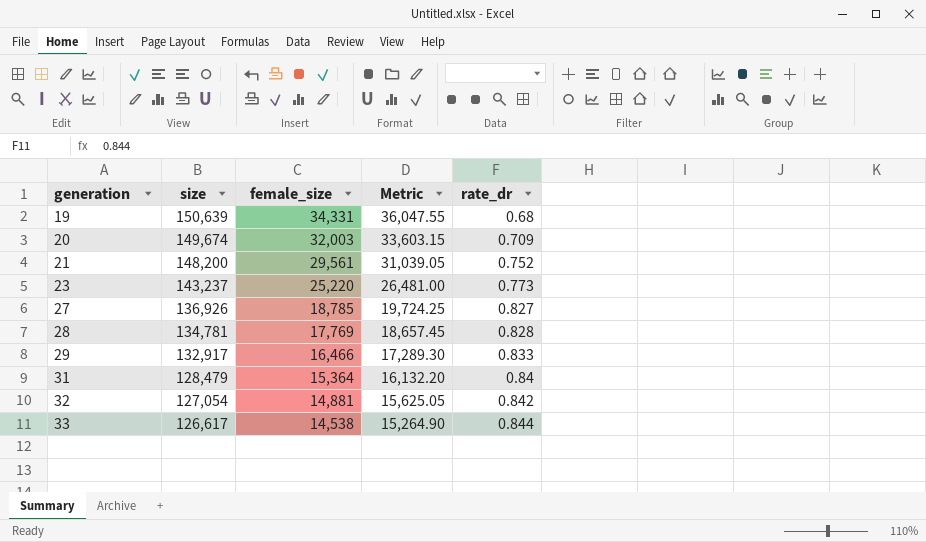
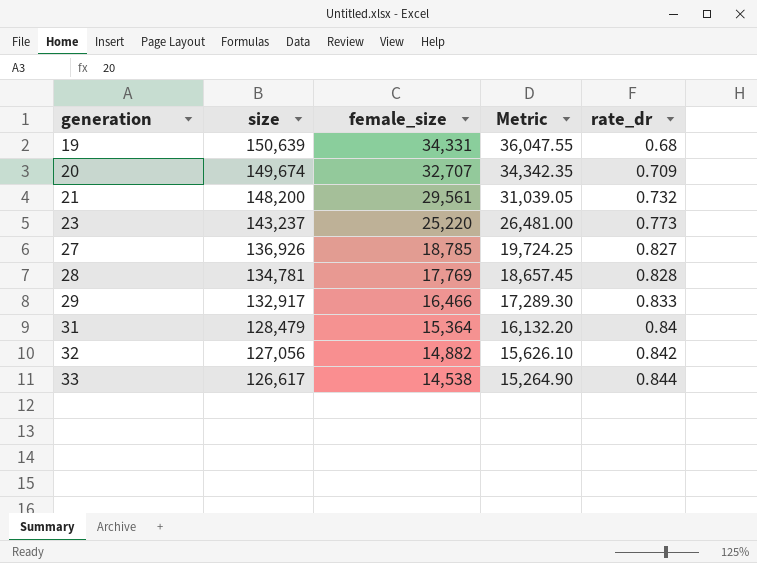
20 | female_size: 32,003 -> 32,707
20 | Metric: 33,603.15 -> 34,342.35
21 | rate_dr: 0.752 -> 0.732
32 | size: 127,054 -> 127,056
32 | female_size: 14,881 -> 14,882
32 | Metric: 15,625.05 -> 15,626.10

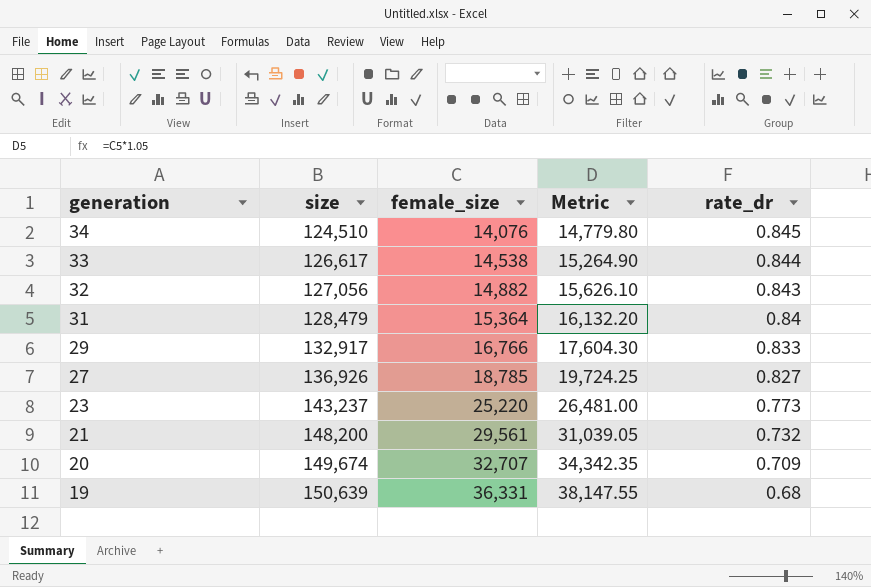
row order: generation ascending -> generation descending
row 28: 134,781 | 17,769 | 18,657.45 | 0.828 -> none
row 34: none -> 124,510 | 14,076 | 14,779.80 | 0.845
32 | rate_dr: 0.842 -> 0.843
29 | female_size: 16,466 -> 16,766
29 | Metric: 17,289.30 -> 17,604.30
19 | female_size: 34,331 -> 36,331
19 | Metric: 36,047.55 -> 38,147.55

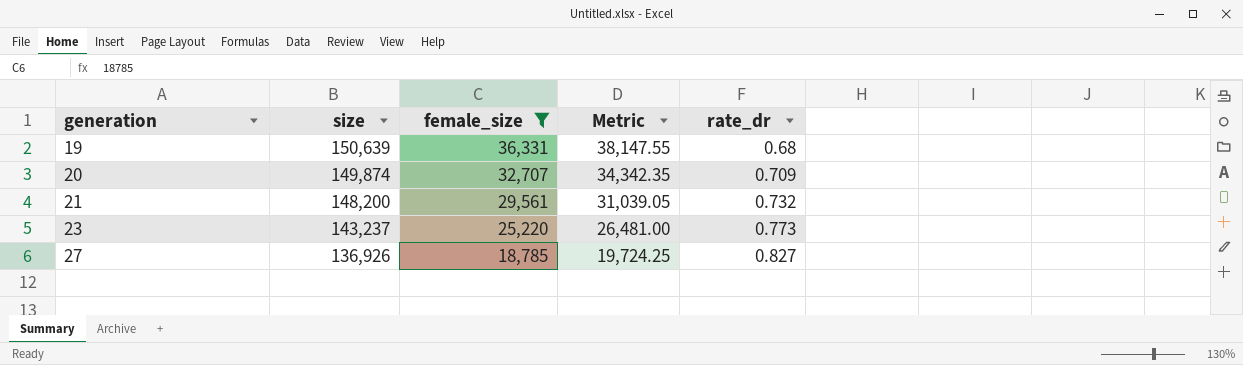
filter: none -> female_size >= 18,785
row order: generation descending -> generation ascending
20 | size: 149,674 -> 149,874

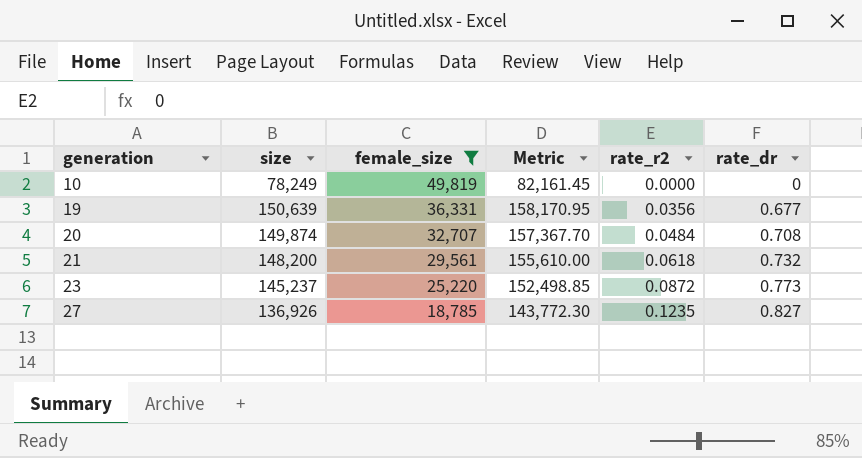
column Metric | formula: [female_size] * 1.05 -> [size] * 1.05
column rate_r2 | position: none -> 5
row 10: none -> 78,249 | 49,819 | 82,161.45 | 0.0000 | 0
19 | rate_dr: 0.68 -> 0.677
20 | rate_dr: 0.709 -> 0.708
23 | size: 143,237 -> 145,237

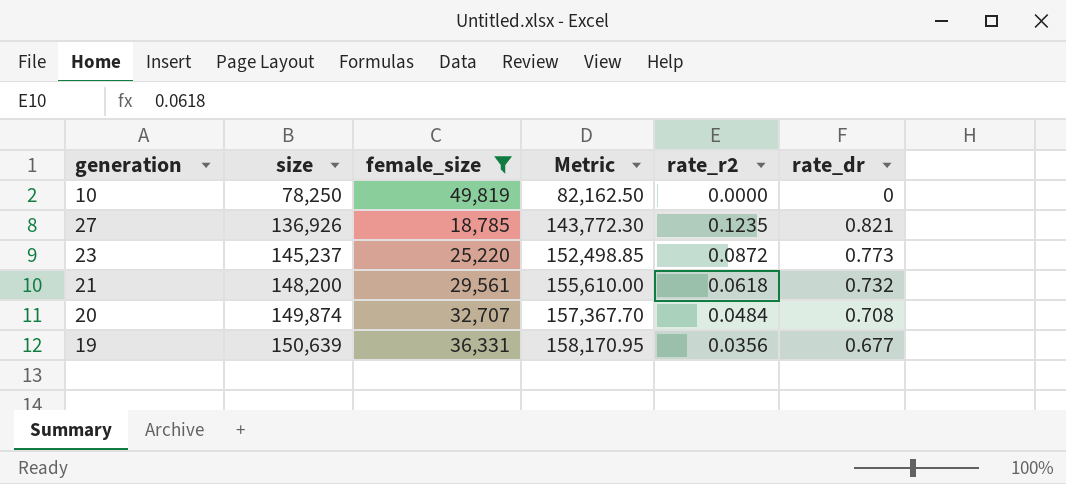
row order: generation ascending -> size ascending
10 | size: 78,249 -> 78,250
10 | Metric: 82,161.45 -> 82,162.50
27 | rate_dr: 0.827 -> 0.821

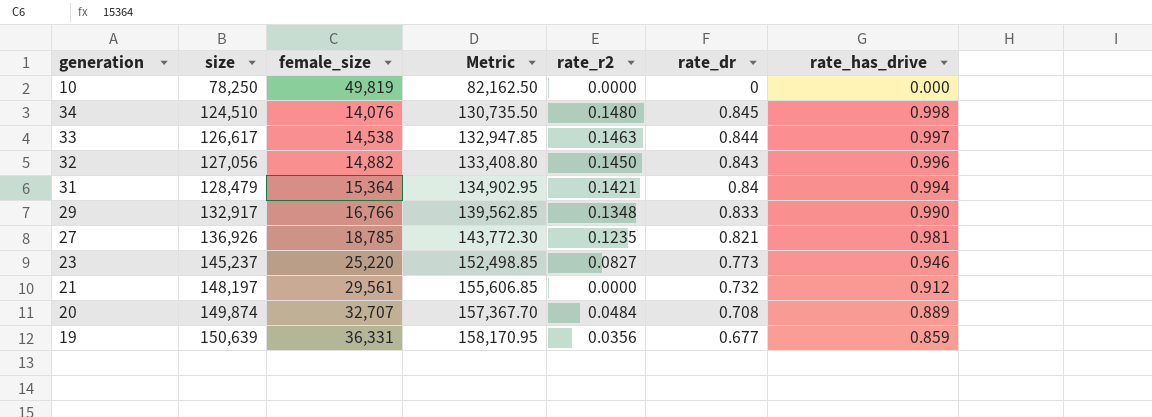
filter: female_size >= 18,785 -> none
column rate_has_drive | position: none -> 7
23 | rate_r2: 0.0872 -> 0.0827
21 | size: 148,200 -> 148,197
21 | Metric: 155,610.00 -> 155,606.85
21 | rate_r2: 0.0618 -> 0.0000

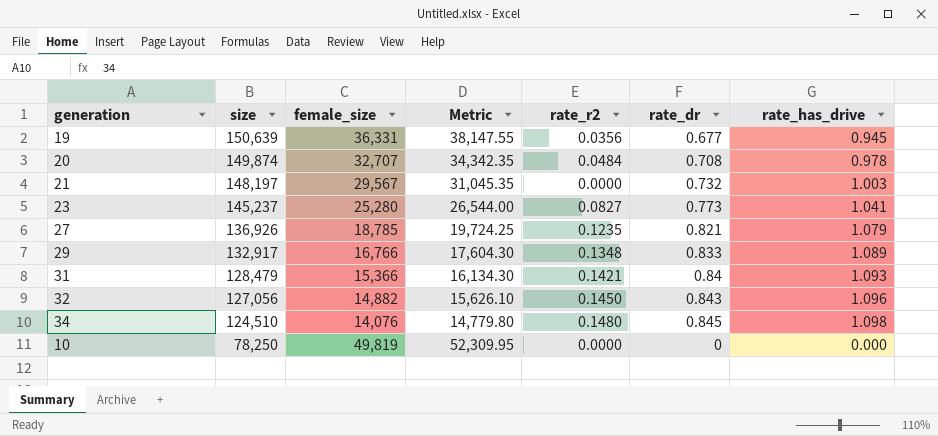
row order: size ascending -> size descending
column Metric | formula: [size] * 1.05 -> [female_size] * 1.05
row 33: 126,617 | 14,538 | 132,947.85 | 0.1463 | 0.844 | 0.997 -> none
19 | rate_has_drive: 0.859 -> 0.945
20 | rate_has_drive: 0.889 -> 0.978
21 | female_size: 29,561 -> 29,567
21 | rate_has_drive: 0.912 -> 1.003
23 | female_size: 25,220 -> 25,280
23 | rate_has_drive: 0.946 -> 1.041
27 | rate_has_drive: 0.981 -> 1.079
29 | rate_has_drive: 0.990 -> 1.089
31 | female_size: 15,364 -> 15,366
31 | rate_has_drive: 0.994 -> 1.093
32 | rate_has_drive: 0.996 -> 1.096
34 | rate_has_drive: 0.998 -> 1.098

